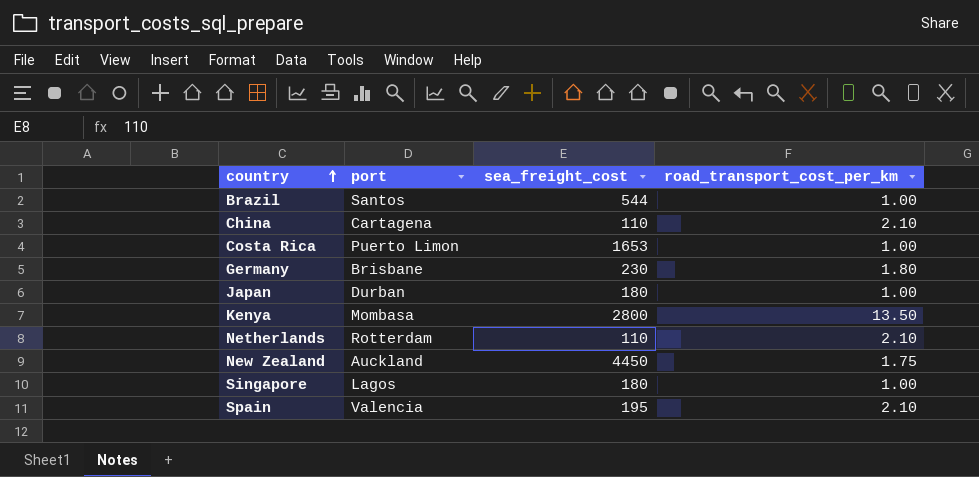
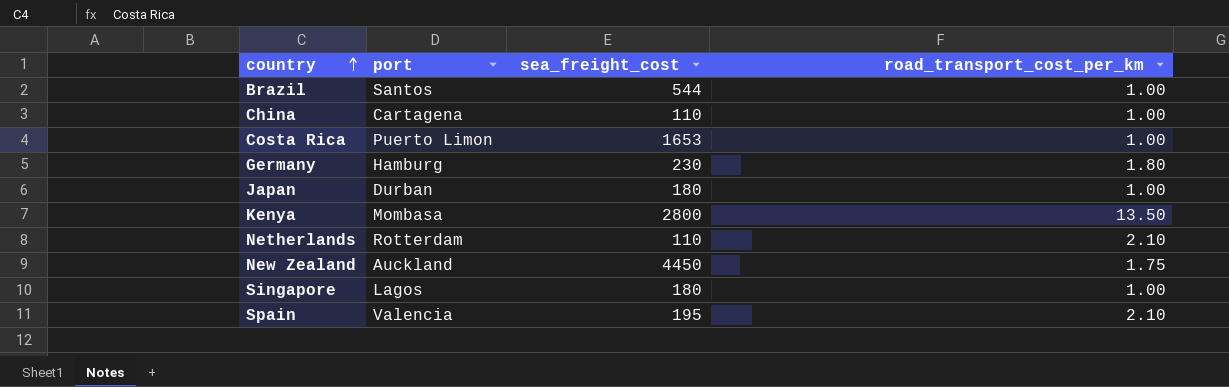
China | road_transport_cost_per_km: 2.10 -> 1.00
Germany | port: Brisbane -> Hamburg

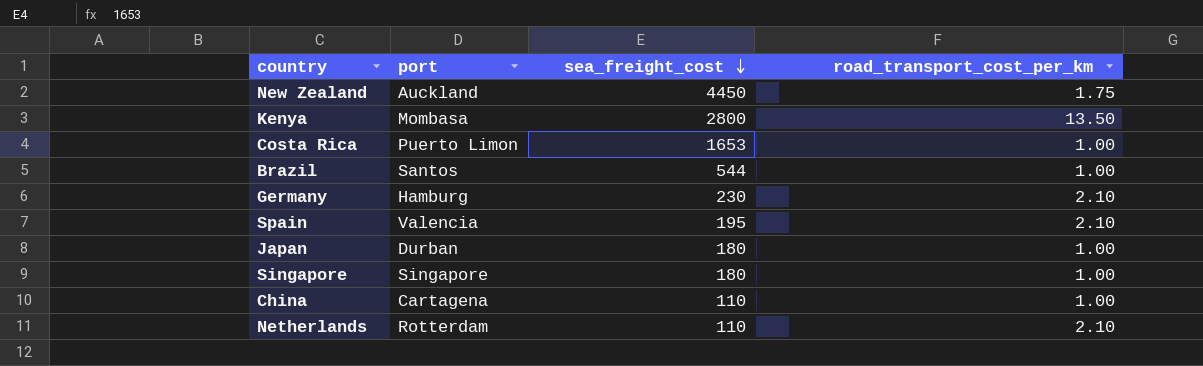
row order: country ascending -> sea_freight_cost descending
Germany | road_transport_cost_per_km: 1.80 -> 2.10
Singapore | port: Lagos -> Singapore

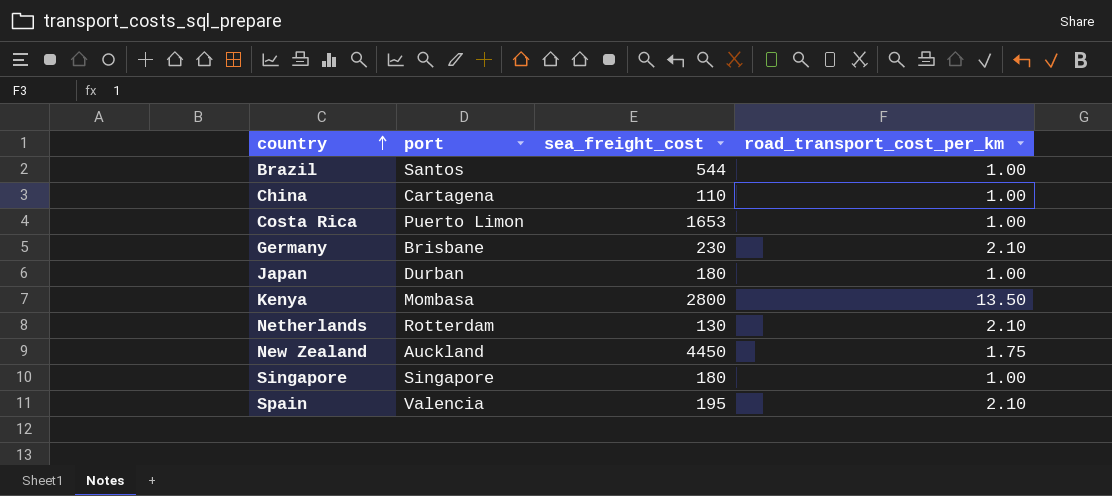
row order: sea_freight_cost descending -> country ascending
Germany | port: Hamburg -> Brisbane
Netherlands | sea_freight_cost: 110 -> 130

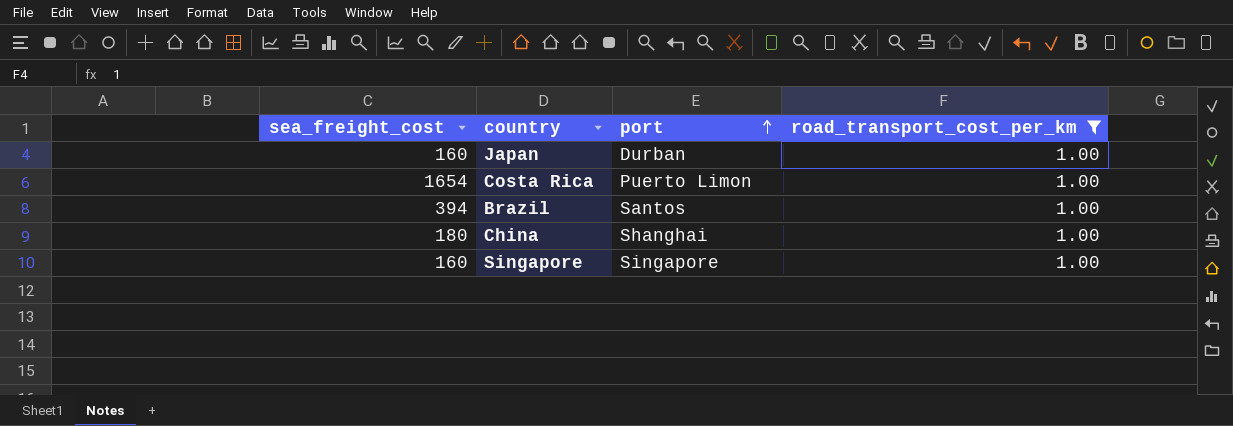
filter: none -> road_transport_cost_per_km = 1.00
row order: country ascending -> port ascending
column sea_freight_cost | position: 3 -> 1
Japan | sea_freight_cost: 180 -> 160
Costa Rica | sea_freight_cost: 1653 -> 1654
Brazil | sea_freight_cost: 544 -> 394
China | sea_freight_cost: 110 -> 180
China | port: Cartagena -> Shanghai
Singapore | sea_freight_cost: 180 -> 160

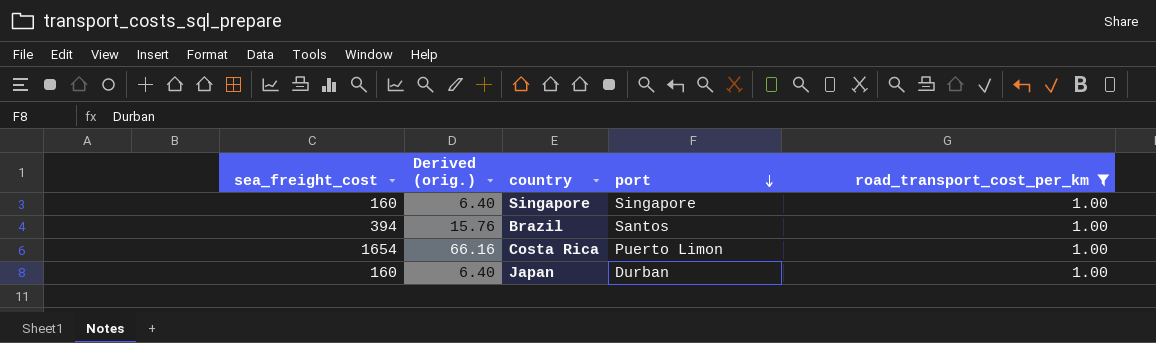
row order: port ascending -> port descending
column Derived (orig.) | formula: none -> [sea_freight_cost] * 0.04
row China: 180 | Shanghai | 1.00 -> none

